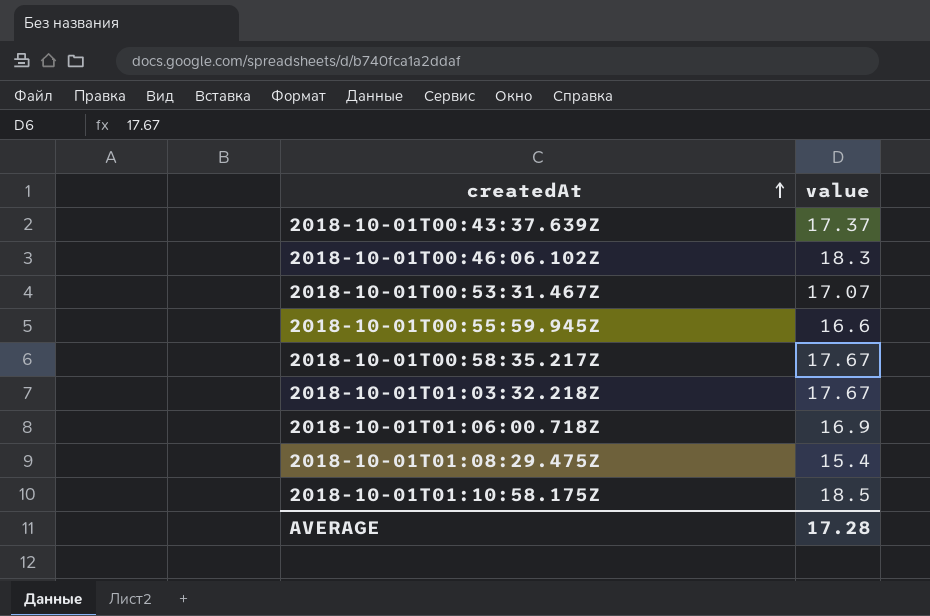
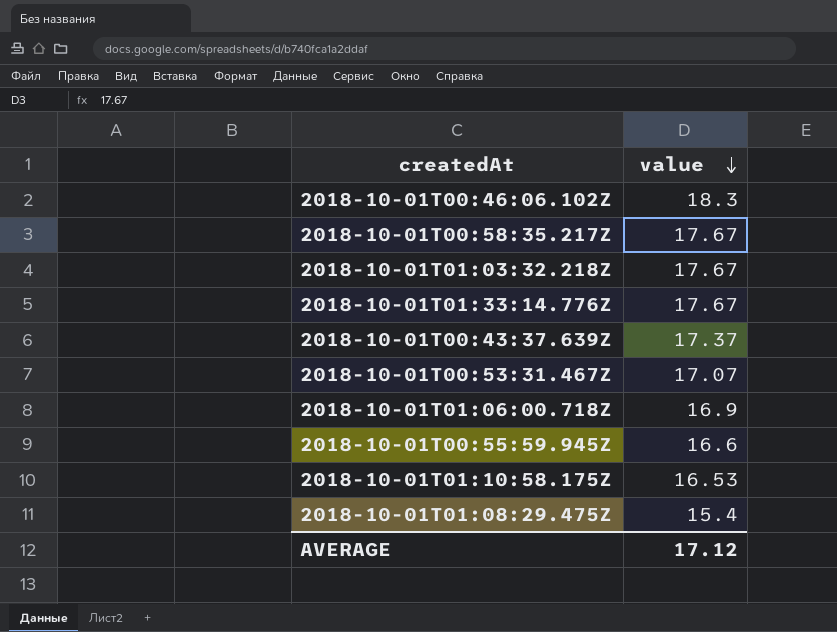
row order: createdAt ascending -> value descending
row 2018-10-01T01:33:14.776Z: none -> 17.67
2018-10-01T01:10:58.175Z | value: 18.5 -> 16.53
AVERAGE | value: 17.28 -> 17.12

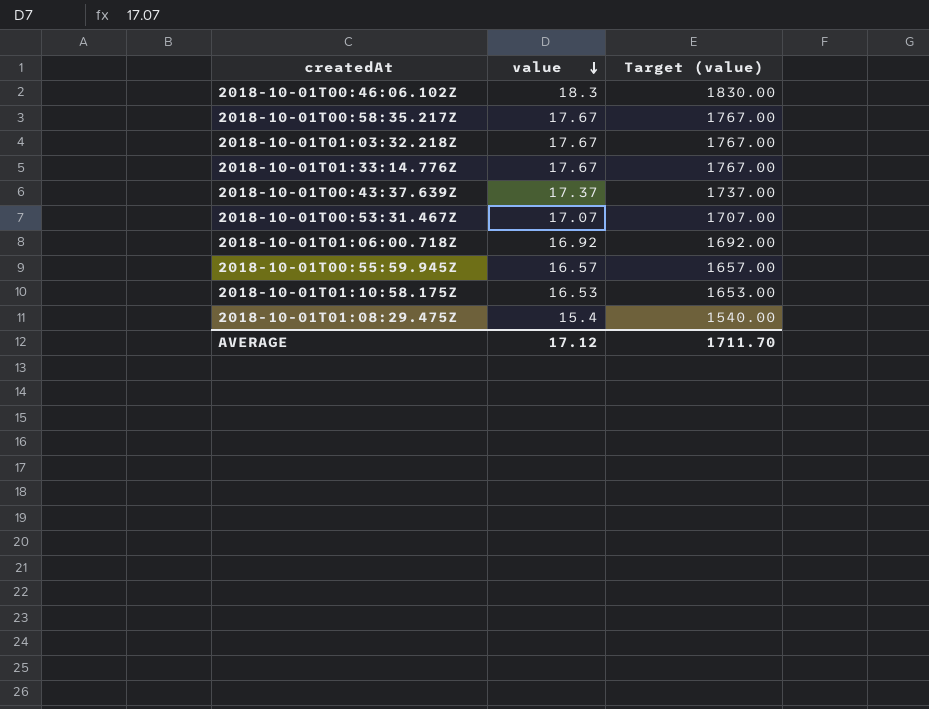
column Target (value) | formula: none -> [value] * 100
2018-10-01T01:06:00.718Z | value: 16.9 -> 16.92
2018-10-01T00:55:59.945Z | value: 16.6 -> 16.57

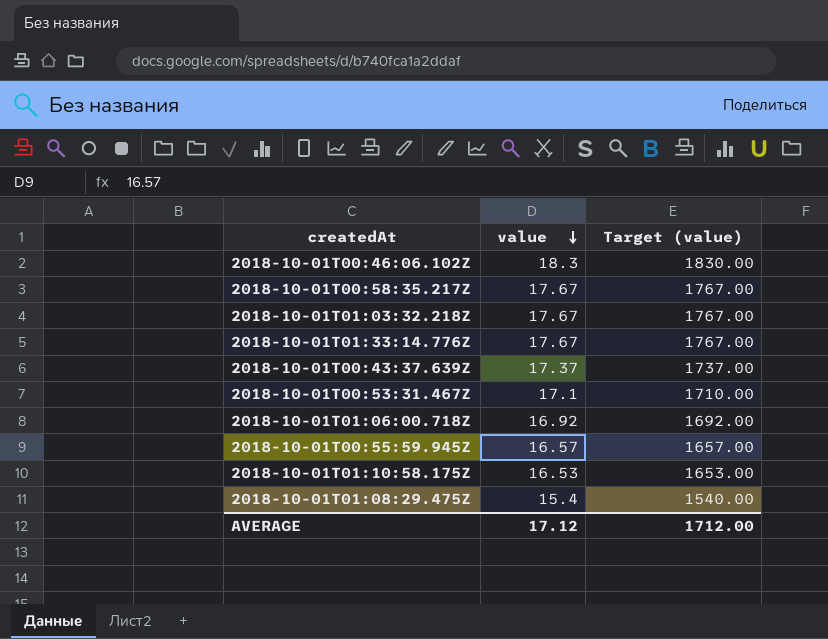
2018-10-01T00:53:31.467Z | value: 17.07 -> 17.1
2018-10-01T00:53:31.467Z | Target (value): 1707.00 -> 1710.00
AVERAGE | Target (value): 1711.70 -> 1712.00

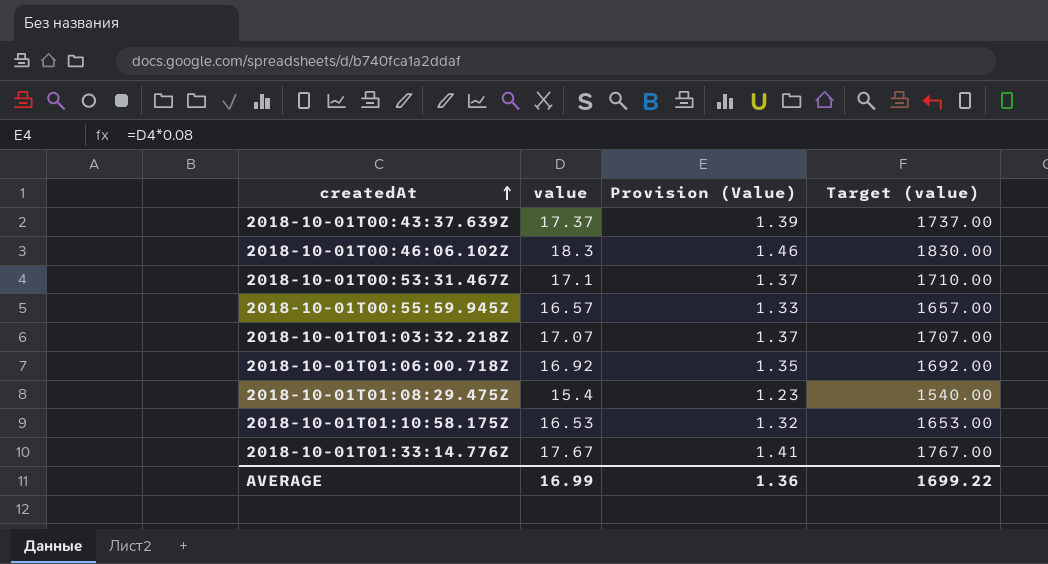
row order: value descending -> createdAt ascending
column Provision (Value) | formula: none -> [value] * 0.08
row 2018-10-01T00:58:35.217Z: 17.67 | 1767.00 -> none
2018-10-01T01:03:32.218Z | value: 17.67 -> 17.07
2018-10-01T01:03:32.218Z | Target (value): 1767.00 -> 1707.00
AVERAGE | value: 17.12 -> 16.99
AVERAGE | Target (value): 1712.00 -> 1699.22

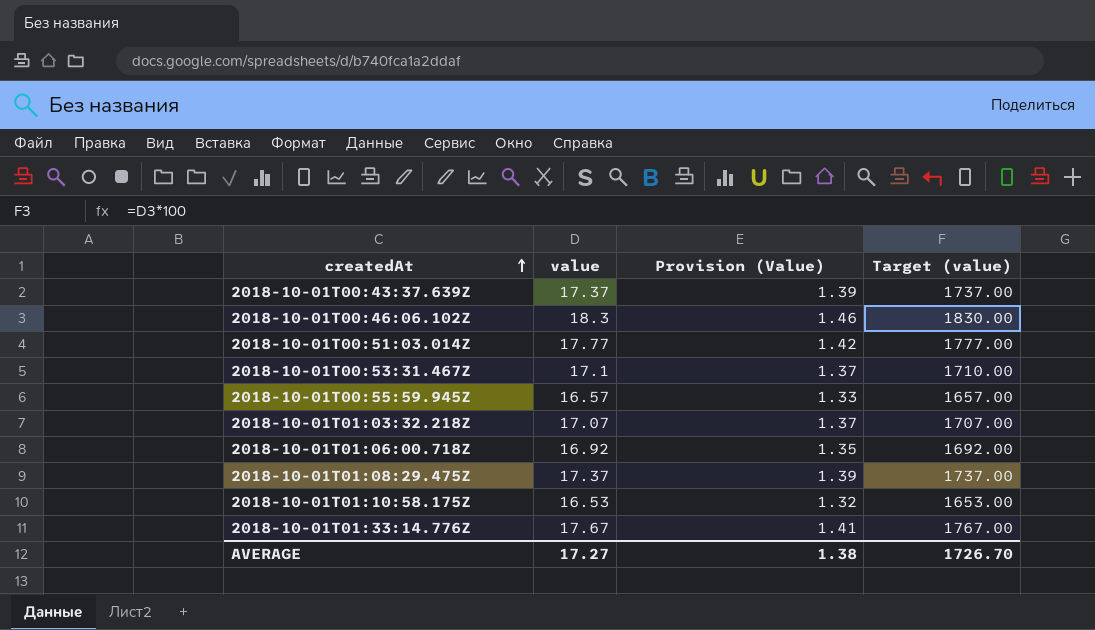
row 2018-10-01T00:51:03.014Z: none -> 17.77 | 1.42 | 1777.00
2018-10-01T01:08:29.475Z | value: 15.4 -> 17.37
2018-10-01T01:08:29.475Z | Provision (Value): 1.23 -> 1.39
2018-10-01T01:08:29.475Z | Target (value): 1540.00 -> 1737.00
AVERAGE | value: 16.99 -> 17.27
AVERAGE | Provision (Value): 1.36 -> 1.38
AVERAGE | Target (value): 1699.22 -> 1726.70

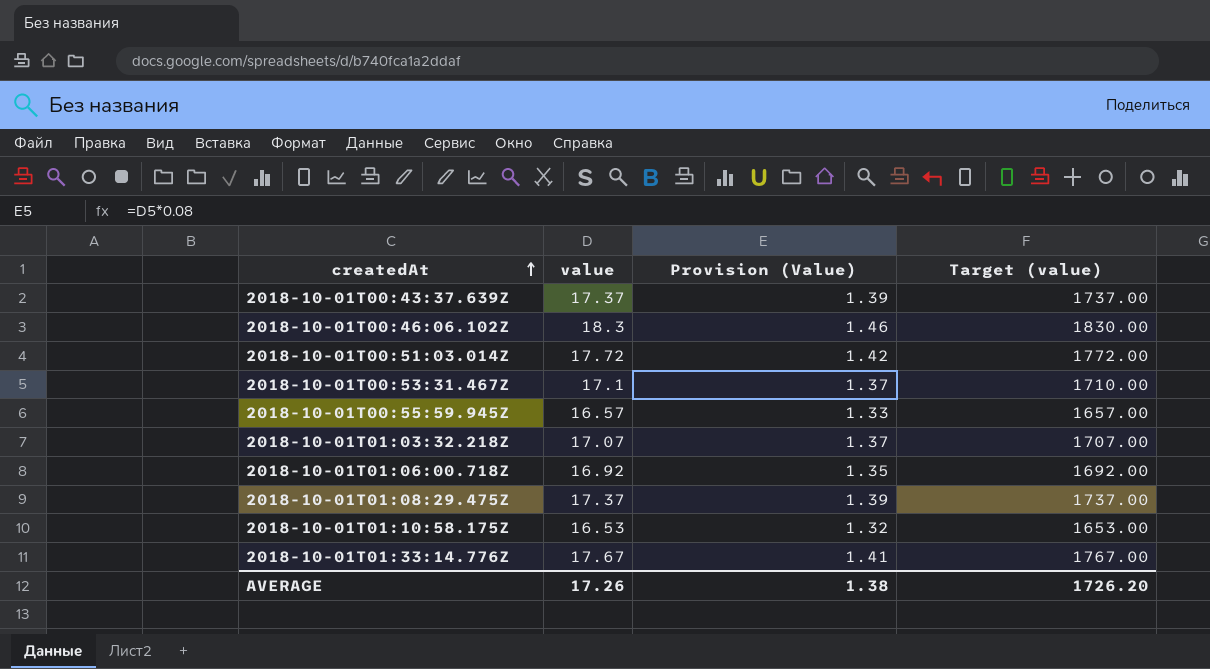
2018-10-01T00:51:03.014Z | value: 17.77 -> 17.72
2018-10-01T00:51:03.014Z | Target (value): 1777.00 -> 1772.00
AVERAGE | value: 17.27 -> 17.26
AVERAGE | Target (value): 1726.70 -> 1726.20

